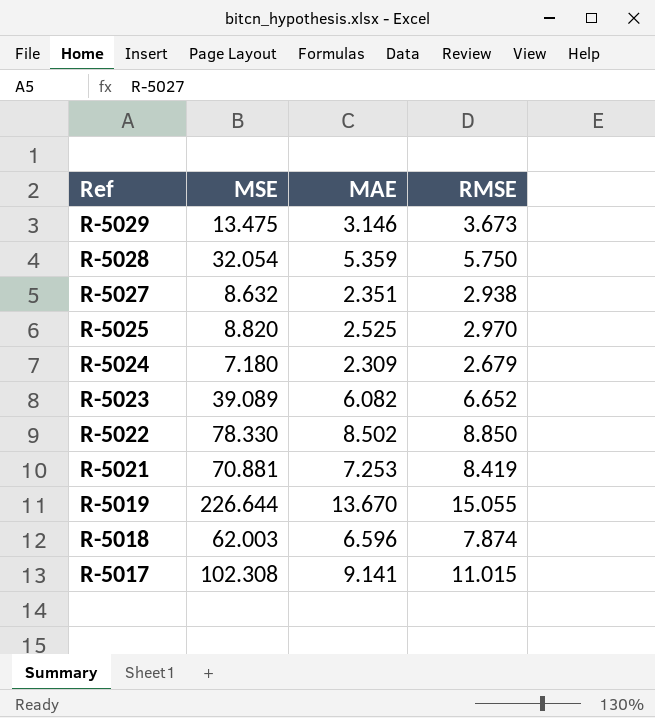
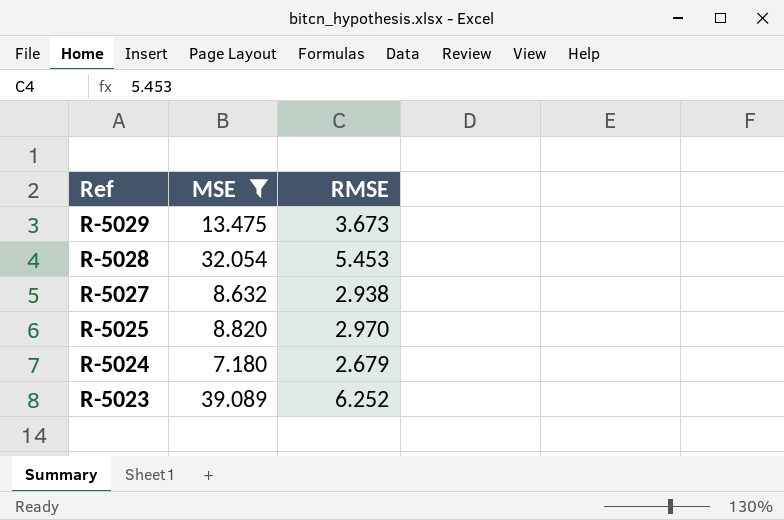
filter: none -> MSE <= 39.089
column MAE | position: 3 -> none
R-5028 | RMSE: 5.750 -> 5.453
R-5023 | RMSE: 6.652 -> 6.252

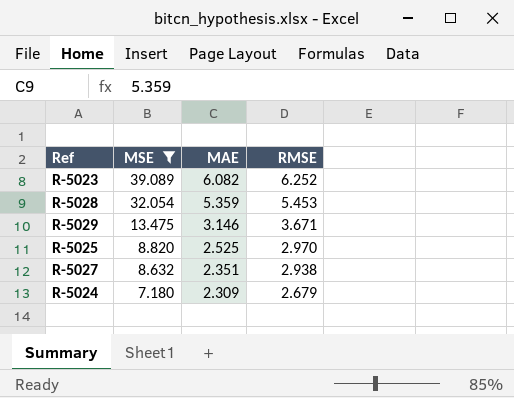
row order: Ref descending -> MSE descending
column MAE | position: none -> 3
R-5029 | RMSE: 3.673 -> 3.671

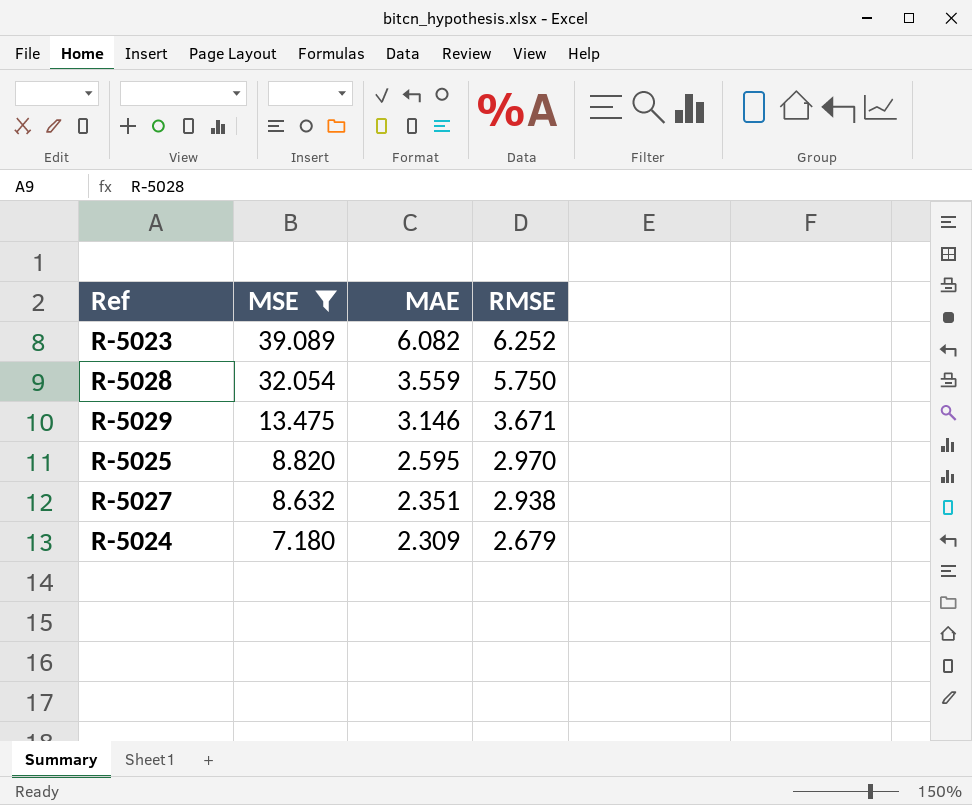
R-5028 | MAE: 5.359 -> 3.559
R-5028 | RMSE: 5.453 -> 5.750
R-5025 | MAE: 2.525 -> 2.595

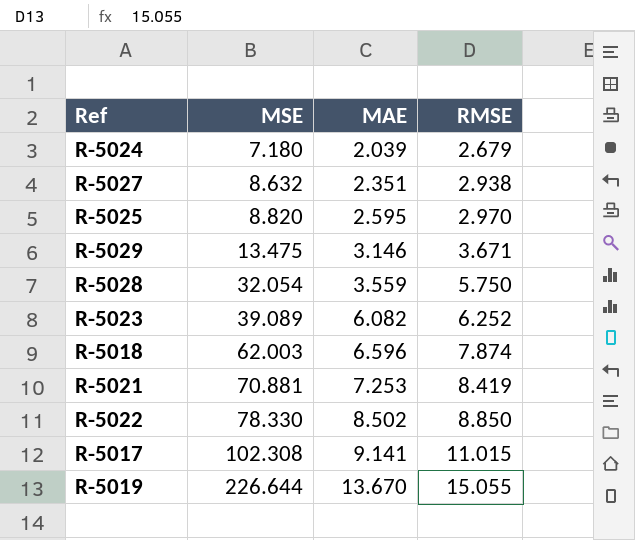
filter: MSE <= 39.089 -> none
row order: MSE descending -> MSE ascending
R-5024 | MAE: 2.309 -> 2.039

